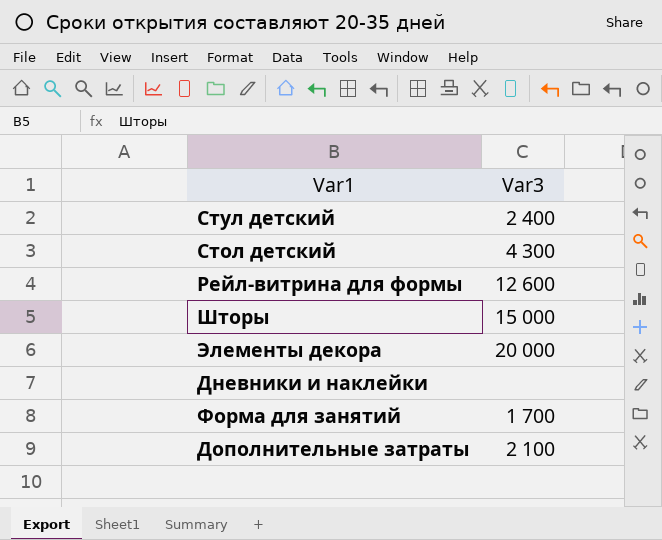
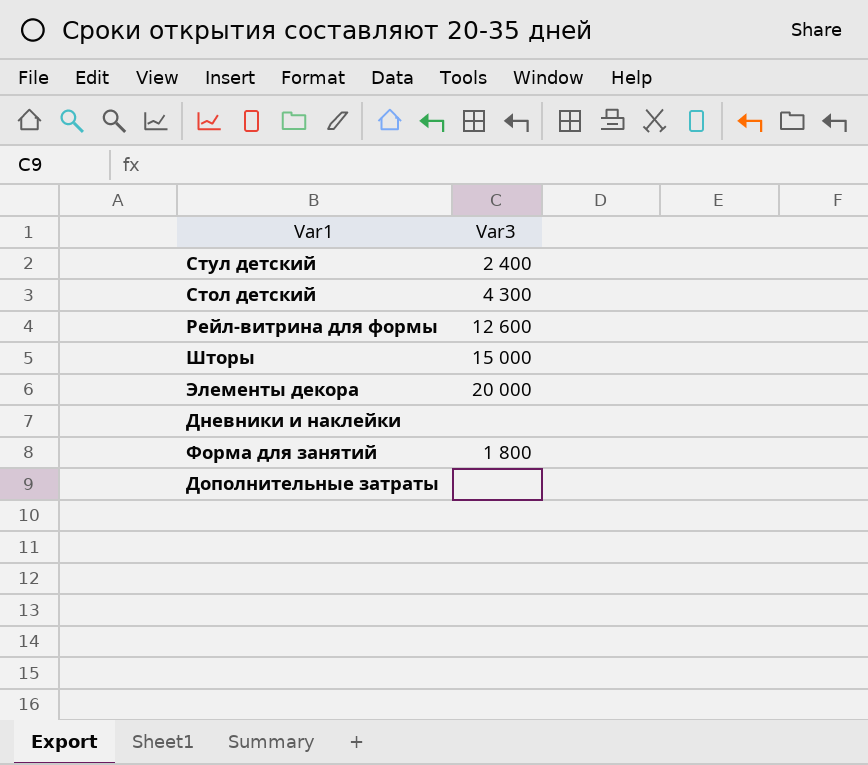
Форма для занятий | Var3: 1 700 -> 1 800
Дополнительные затраты | Var3: 2 100 -> none

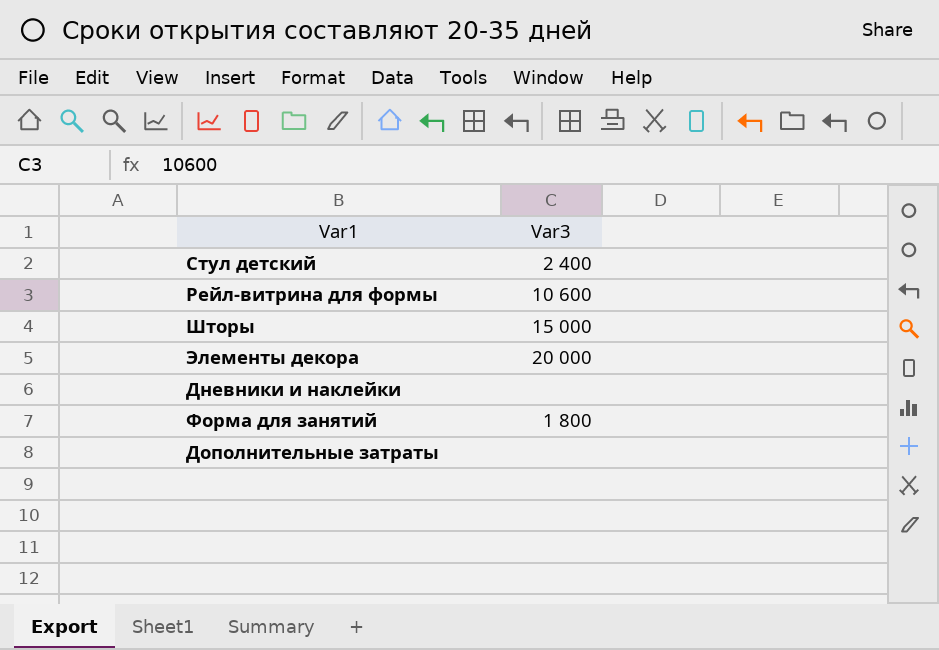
row Стол детский: 4 300 -> none
Рейл-витрина для формы | Var3: 12 600 -> 10 600

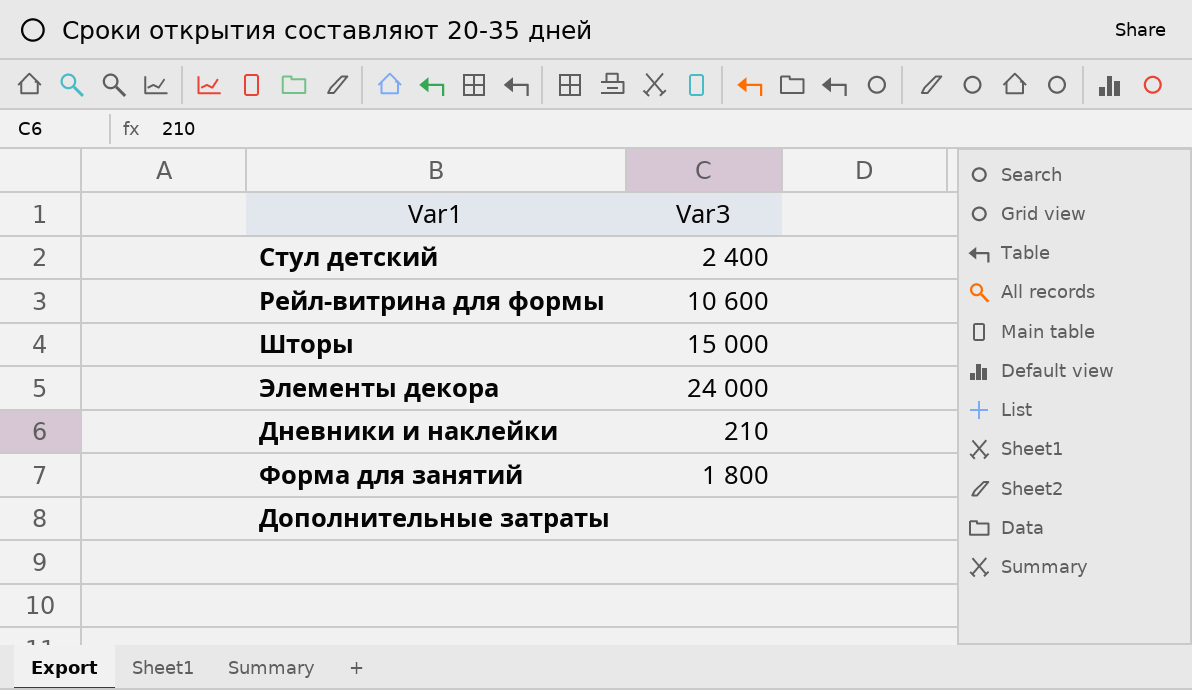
Элементы декора | Var3: 20 000 -> 24 000
Дневники и наклейки | Var3: none -> 210

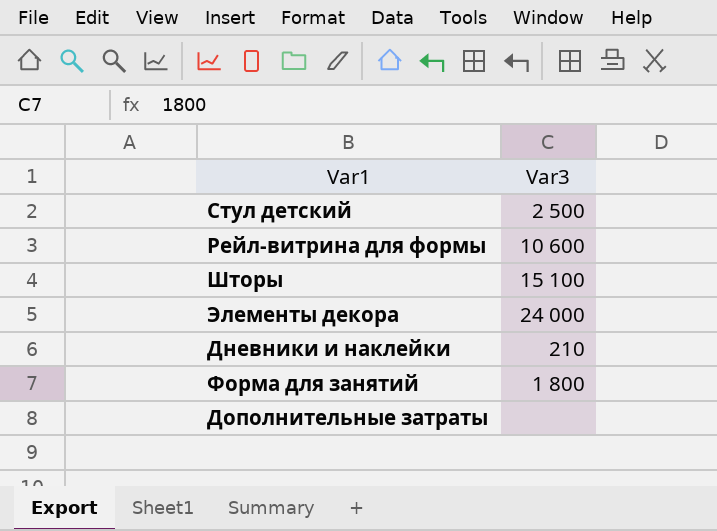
Стул детский | Var3: 2 400 -> 2 500
Шторы | Var3: 15 000 -> 15 100

